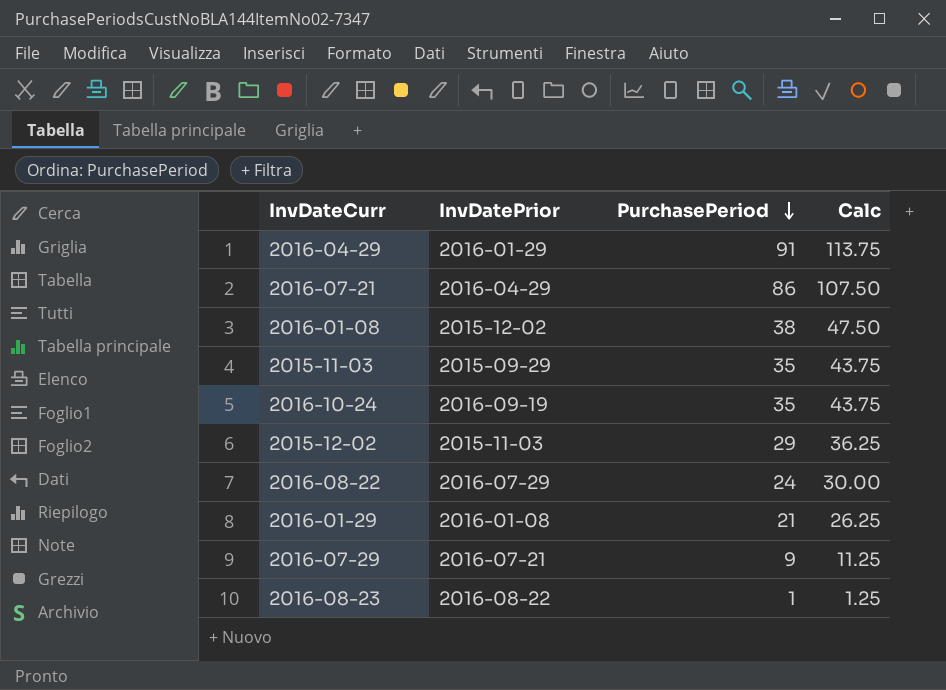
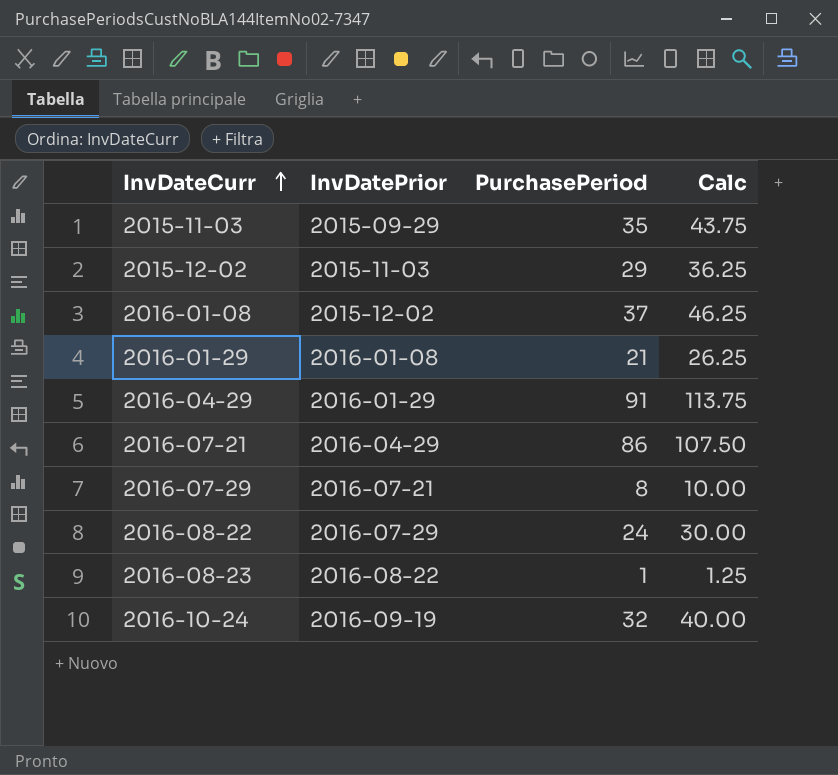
row order: PurchasePeriod descending -> InvDateCurr ascending
2016-01-08 | PurchasePeriod: 38 -> 37
2016-01-08 | Calc: 47.50 -> 46.25
2016-07-29 | PurchasePeriod: 9 -> 8
2016-07-29 | Calc: 11.25 -> 10.00
2016-10-24 | PurchasePeriod: 35 -> 32
2016-10-24 | Calc: 43.75 -> 40.00

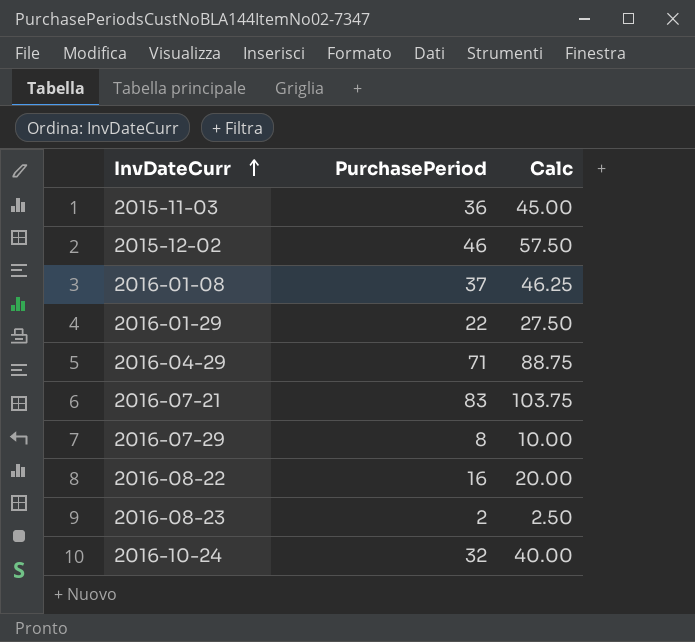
column InvDatePrior | position: 2 -> none
2015-11-03 | PurchasePeriod: 35 -> 36
2015-11-03 | Calc: 43.75 -> 45.00
2015-12-02 | PurchasePeriod: 29 -> 46
2015-12-02 | Calc: 36.25 -> 57.50
2016-01-29 | PurchasePeriod: 21 -> 22
2016-01-29 | Calc: 26.25 -> 27.50
2016-04-29 | PurchasePeriod: 91 -> 71
2016-04-29 | Calc: 113.75 -> 88.75
2016-07-21 | PurchasePeriod: 86 -> 83
2016-07-21 | Calc: 107.50 -> 103.75
2016-08-22 | PurchasePeriod: 24 -> 16
2016-08-22 | Calc: 30.00 -> 20.00
2016-08-23 | PurchasePeriod: 1 -> 2
2016-08-23 | Calc: 1.25 -> 2.50

